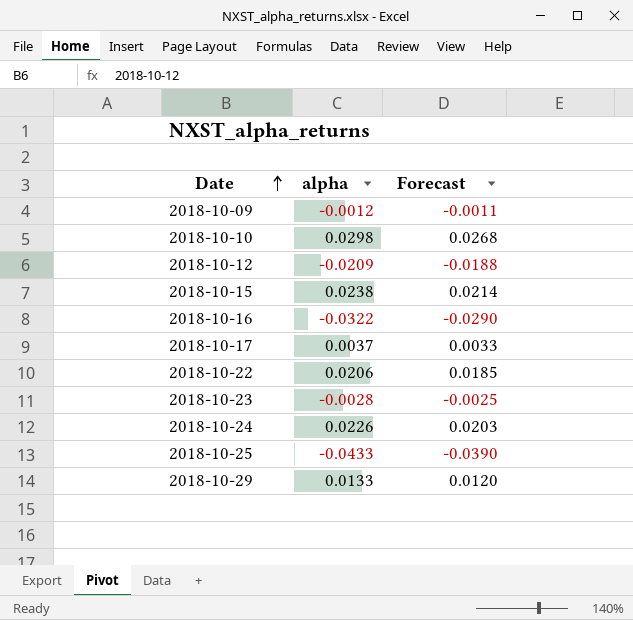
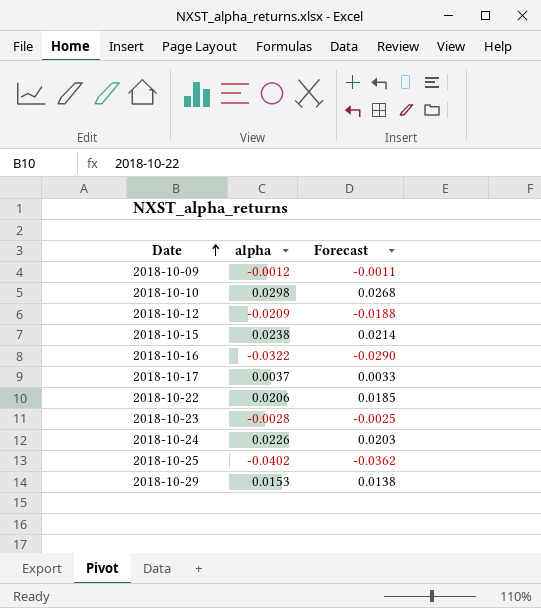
2018-10-25 | alpha: -0.0433 -> -0.0402
2018-10-25 | Forecast: -0.0390 -> -0.0362
2018-10-29 | alpha: 0.0133 -> 0.0153
2018-10-29 | Forecast: 0.0120 -> 0.0138

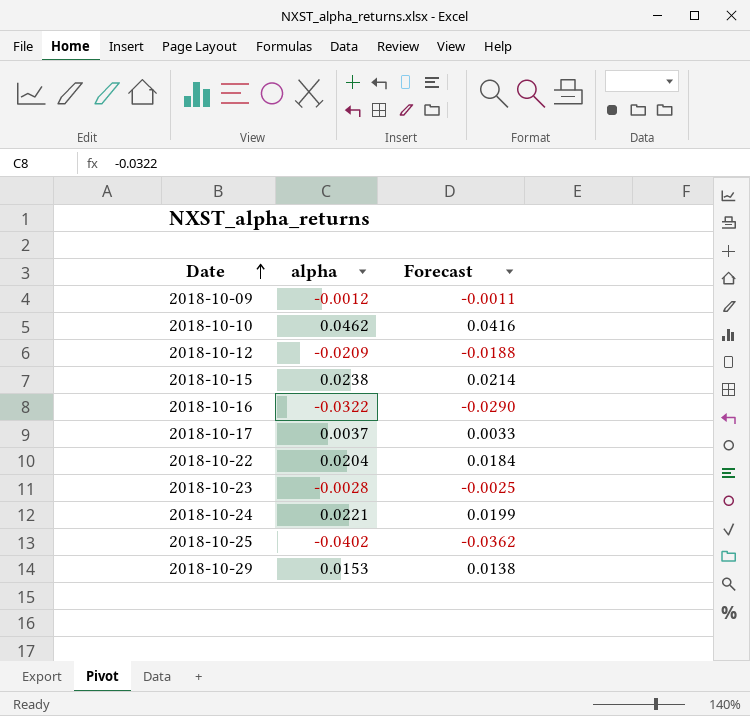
2018-10-10 | alpha: 0.0298 -> 0.0462
2018-10-10 | Forecast: 0.0268 -> 0.0416
2018-10-22 | alpha: 0.0206 -> 0.0204
2018-10-22 | Forecast: 0.0185 -> 0.0184
2018-10-24 | alpha: 0.0226 -> 0.0221
2018-10-24 | Forecast: 0.0203 -> 0.0199

